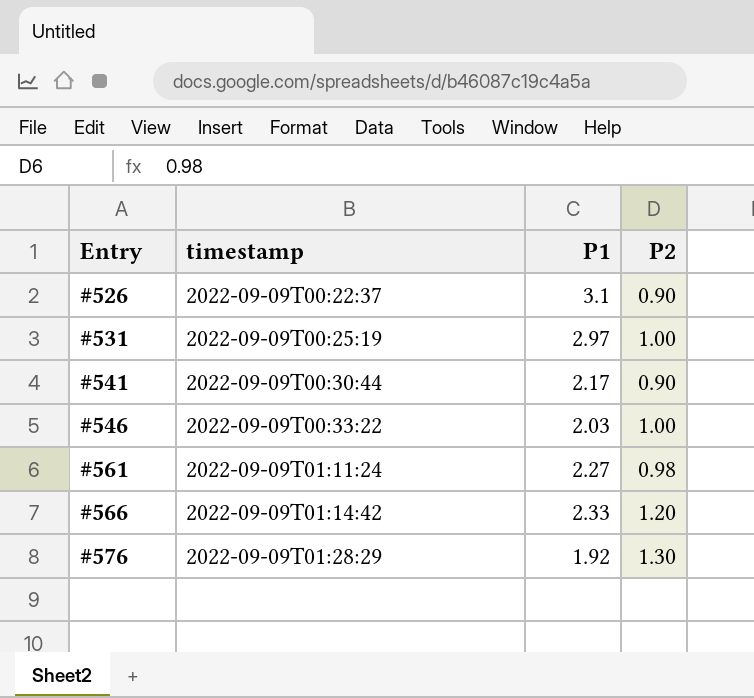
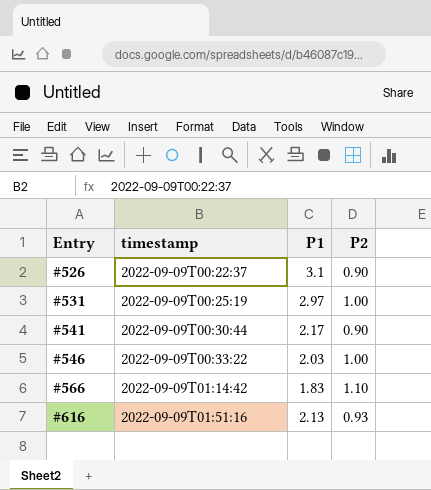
row #561: 2022-09-09T01:11:24 | 2.27 | 0.98 -> none
row #576: 2022-09-09T01:28:29 | 1.92 | 1.30 -> none
#566 | P1: 2.33 -> 1.83
#566 | P2: 1.20 -> 1.10
row #616: none -> 2022-09-09T01:51:16 | 2.13 | 0.93

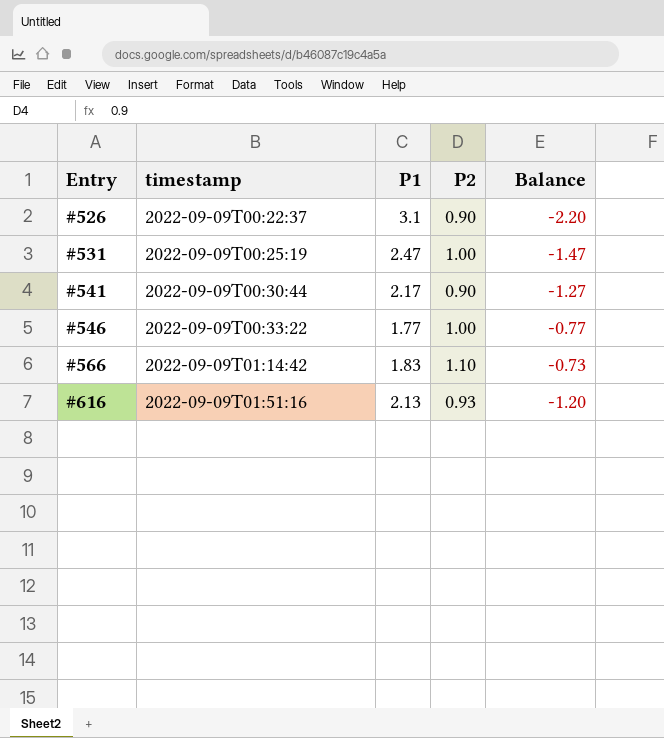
column Balance | formula: none -> [P2] - [P1]
#531 | P1: 2.97 -> 2.47
#546 | P1: 2.03 -> 1.77

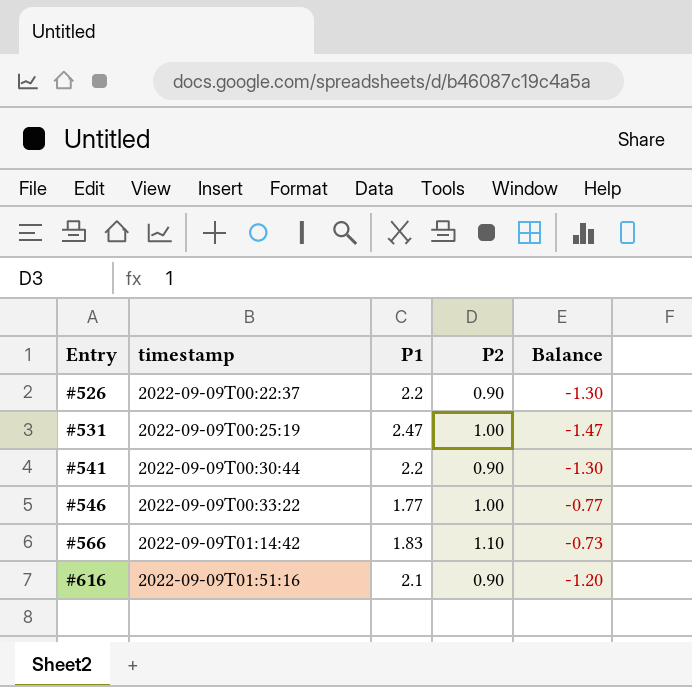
#526 | P1: 3.1 -> 2.2
#526 | Balance: -2.20 -> -1.30
#541 | P1: 2.17 -> 2.2
#541 | Balance: -1.27 -> -1.30
#616 | P1: 2.13 -> 2.1
#616 | P2: 0.93 -> 0.90

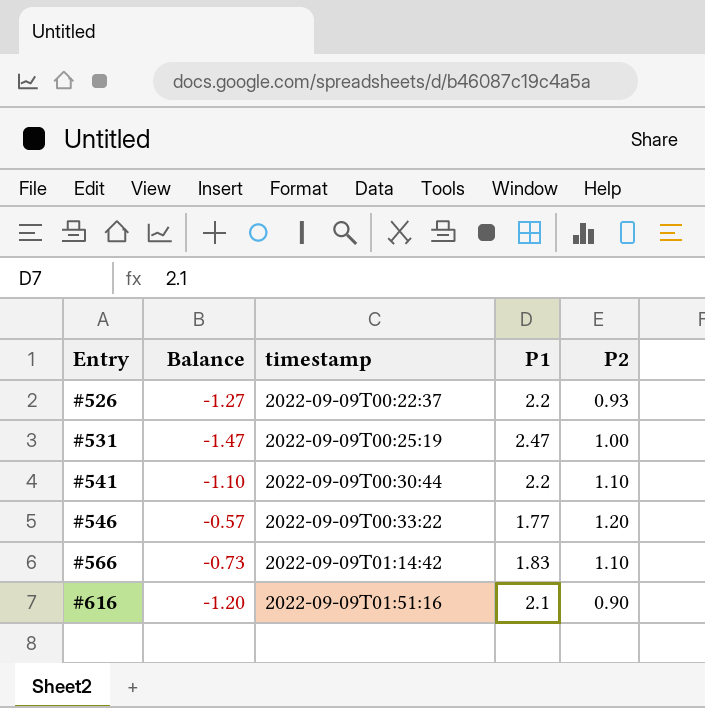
column Balance | position: 5 -> 2
#526 | Balance: -1.30 -> -1.27
#526 | P2: 0.90 -> 0.93
#541 | Balance: -1.30 -> -1.10
#541 | P2: 0.90 -> 1.10
#546 | Balance: -0.77 -> -0.57
#546 | P2: 1.00 -> 1.20

